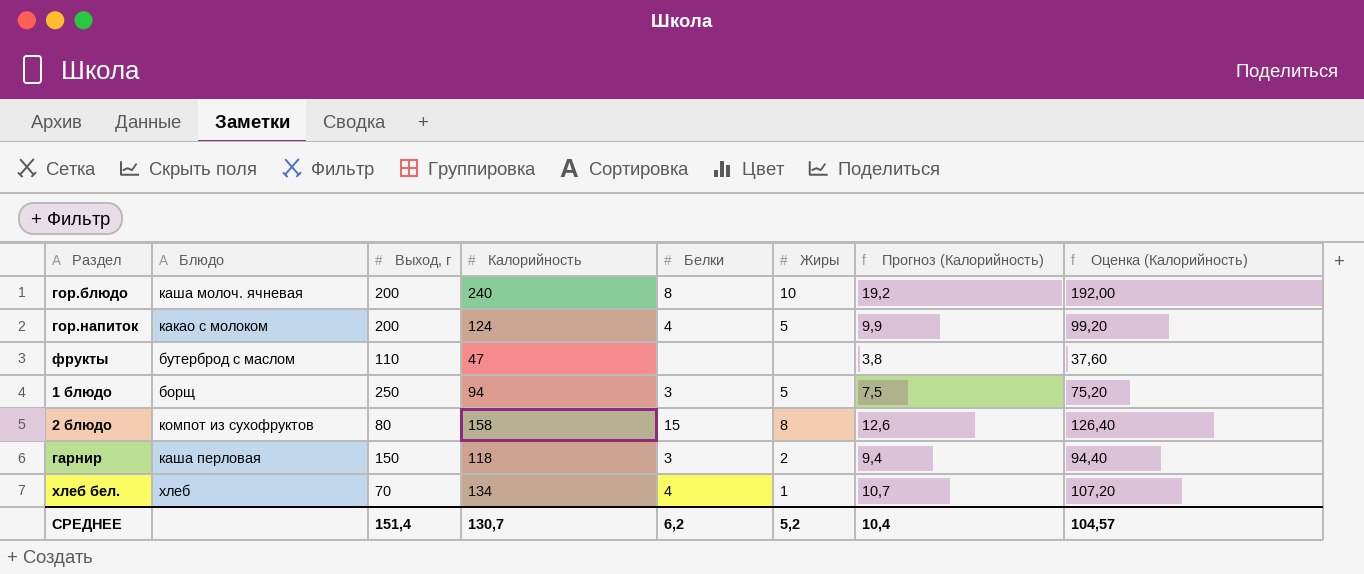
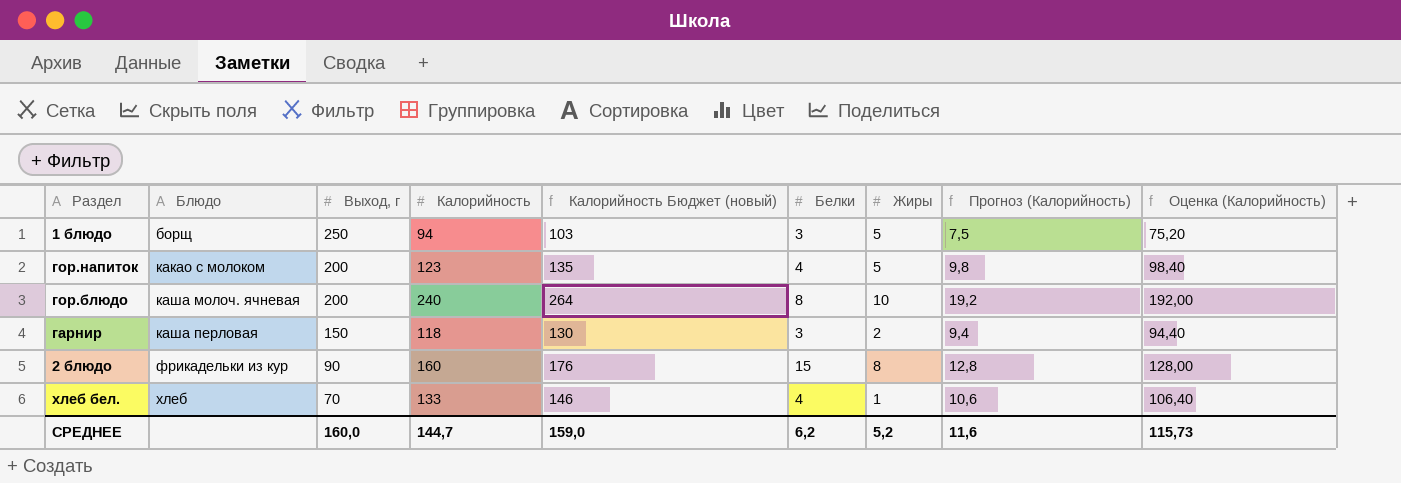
row order: none -> Блюдо ascending
column Калорийность Бюджет (новый) | formula: none -> [Калорийность] * 1,1
row фрукты: бутерброд с маслом | 110 | 47 | none | none | 3,8 | 37,60 -> none
гор.напиток | Калорийность: 124 -> 123
гор.напиток | Прогноз (Калорийность): 9,9 -> 9,8
гор.напиток | Оценка (Калорийность): 99,20 -> 98,40
2 блюдо | Блюдо: компот из сухофруктов -> фрикадельки из кур
2 блюдо | Выход, г: 80 -> 90
2 блюдо | Калорийность: 158 -> 160
2 блюдо | Прогноз (Калорийность): 12,6 -> 12,8
2 блюдо | Оценка (Калорийность): 126,40 -> 128,00
хлеб бел. | Калорийность: 134 -> 133
хлеб бел. | Прогноз (Калорийность): 10,7 -> 10,6
хлеб бел. | Оценка (Калорийность): 107,20 -> 106,40
СРЕДНЕЕ | Выход, г: 151,4 -> 160,0
СРЕДНЕЕ | Калорийность: 130,7 -> 144,7
СРЕДНЕЕ | Прогноз (Калорийность): 10,4 -> 11,6
СРЕДНЕЕ | Оценка (Калорийность): 104,57 -> 115,73

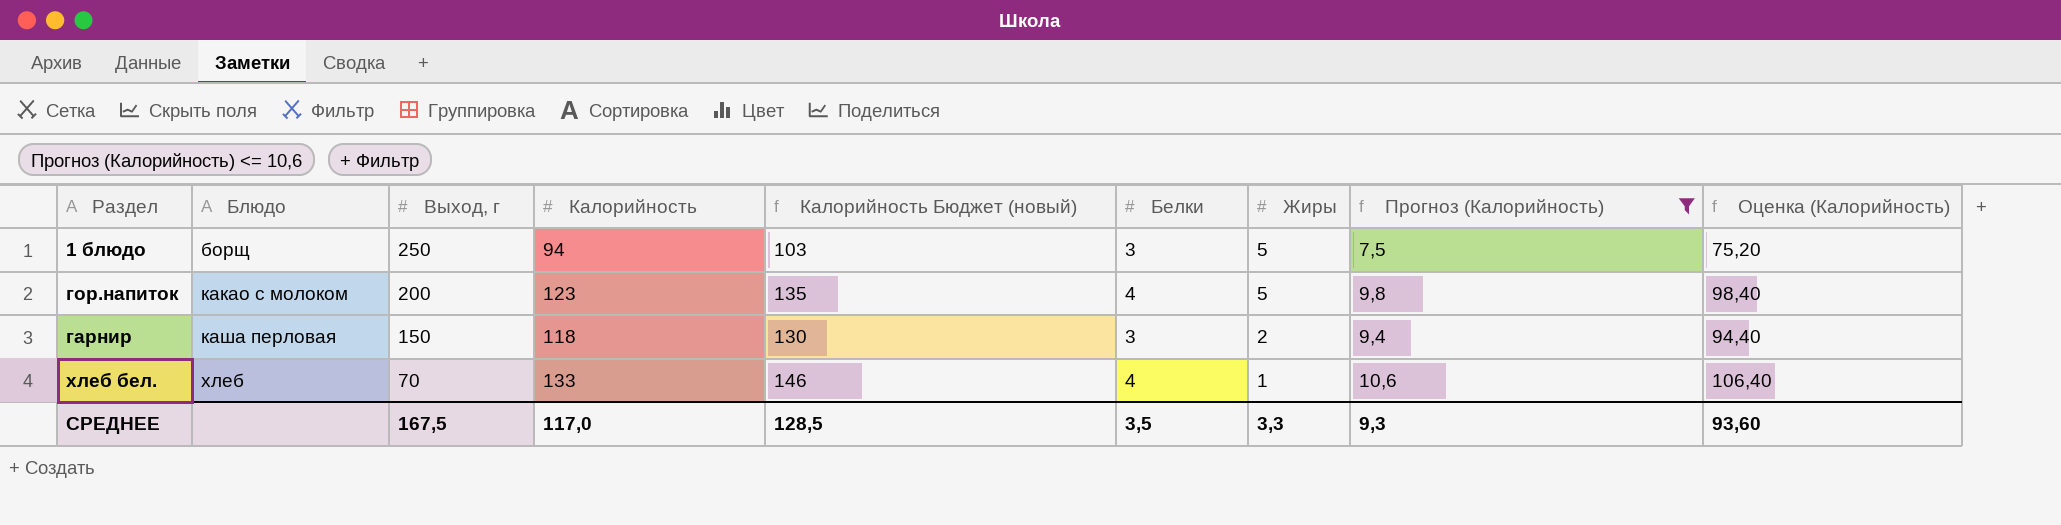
filter: none -> Прогноз (Калорийность) <= 10,6
СРЕДНЕЕ | Выход, г: 160,0 -> 167,5
СРЕДНЕЕ | Калорийность: 144,7 -> 117,0
СРЕДНЕЕ | Калорийность Бюджет (новый): 159,0 -> 128,5
СРЕДНЕЕ | Белки: 6,2 -> 3,5
СРЕДНЕЕ | Жиры: 5,2 -> 3,3
СРЕДНЕЕ | Прогноз (Калорийность): 11,6 -> 9,3
СРЕДНЕЕ | Оценка (Калорийность): 115,73 -> 93,60

